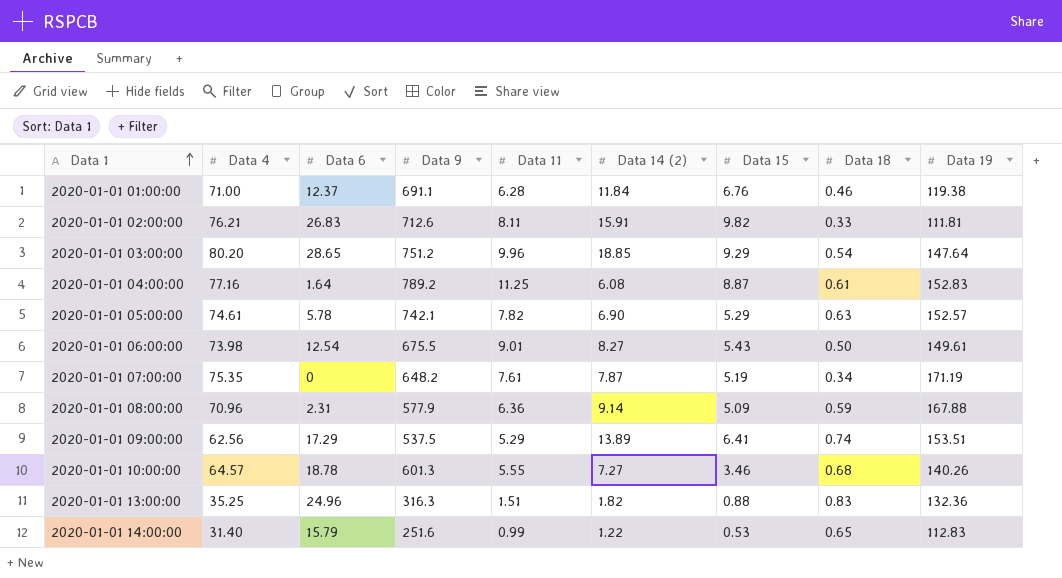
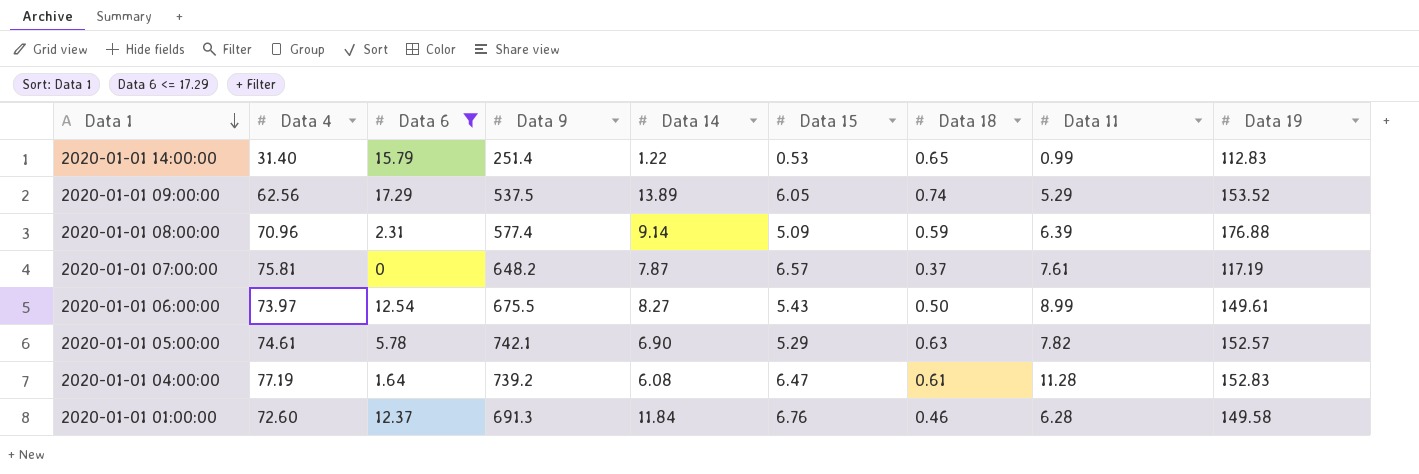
filter: none -> Data 6 <= 17.29
row order: Data 1 ascending -> Data 1 descending
column name: Data 14 (2) -> Data 14
column Data 11 | position: 5 -> 8
2020-01-01 14:00:00 | Data 9: 251.6 -> 251.4
2020-01-01 09:00:00 | Data 15: 6.41 -> 6.05
2020-01-01 09:00:00 | Data 19: 153.51 -> 153.52
2020-01-01 08:00:00 | Data 9: 577.9 -> 577.4
2020-01-01 08:00:00 | Data 11: 6.36 -> 6.39
2020-01-01 08:00:00 | Data 19: 167.88 -> 176.88
2020-01-01 07:00:00 | Data 4: 75.35 -> 75.81
2020-01-01 07:00:00 | Data 15: 5.19 -> 6.57
2020-01-01 07:00:00 | Data 18: 0.34 -> 0.37
2020-01-01 07:00:00 | Data 19: 171.19 -> 117.19
2020-01-01 06:00:00 | Data 4: 73.98 -> 73.97
2020-01-01 06:00:00 | Data 11: 9.01 -> 8.99
2020-01-01 04:00:00 | Data 4: 77.16 -> 77.19
2020-01-01 04:00:00 | Data 9: 789.2 -> 739.2
2020-01-01 04:00:00 | Data 15: 8.87 -> 6.47
2020-01-01 04:00:00 | Data 11: 11.25 -> 11.28
2020-01-01 01:00:00 | Data 4: 71.00 -> 72.60
2020-01-01 01:00:00 | Data 9: 691.1 -> 691.3
2020-01-01 01:00:00 | Data 19: 119.38 -> 149.58

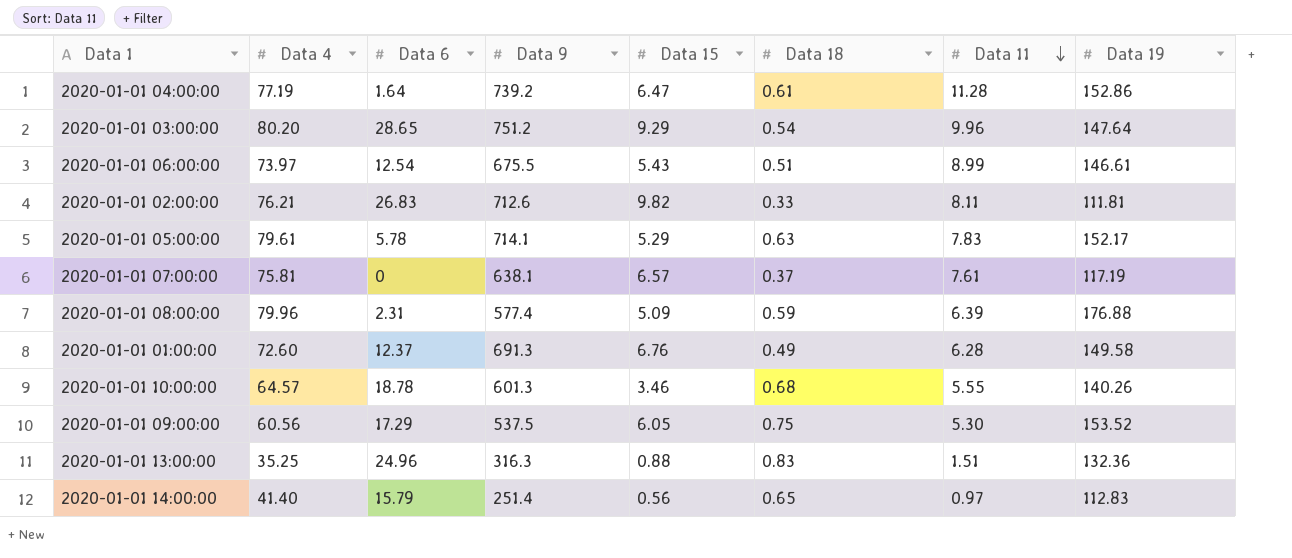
filter: Data 6 <= 17.29 -> none
row order: Data 1 descending -> Data 11 descending
column Data 14 | position: 5 -> none
2020-01-01 04:00:00 | Data 19: 152.83 -> 152.86
2020-01-01 06:00:00 | Data 18: 0.50 -> 0.51
2020-01-01 06:00:00 | Data 19: 149.61 -> 146.61
2020-01-01 05:00:00 | Data 4: 74.61 -> 79.61
2020-01-01 05:00:00 | Data 9: 742.1 -> 714.1
2020-01-01 05:00:00 | Data 11: 7.82 -> 7.83
2020-01-01 05:00:00 | Data 19: 152.57 -> 152.17
2020-01-01 07:00:00 | Data 9: 648.2 -> 638.1
2020-01-01 08:00:00 | Data 4: 70.96 -> 79.96
2020-01-01 01:00:00 | Data 18: 0.46 -> 0.49
2020-01-01 09:00:00 | Data 4: 62.56 -> 60.56
2020-01-01 09:00:00 | Data 18: 0.74 -> 0.75
2020-01-01 09:00:00 | Data 11: 5.29 -> 5.30
2020-01-01 14:00:00 | Data 4: 31.40 -> 41.40
2020-01-01 14:00:00 | Data 15: 0.53 -> 0.56
2020-01-01 14:00:00 | Data 11: 0.99 -> 0.97

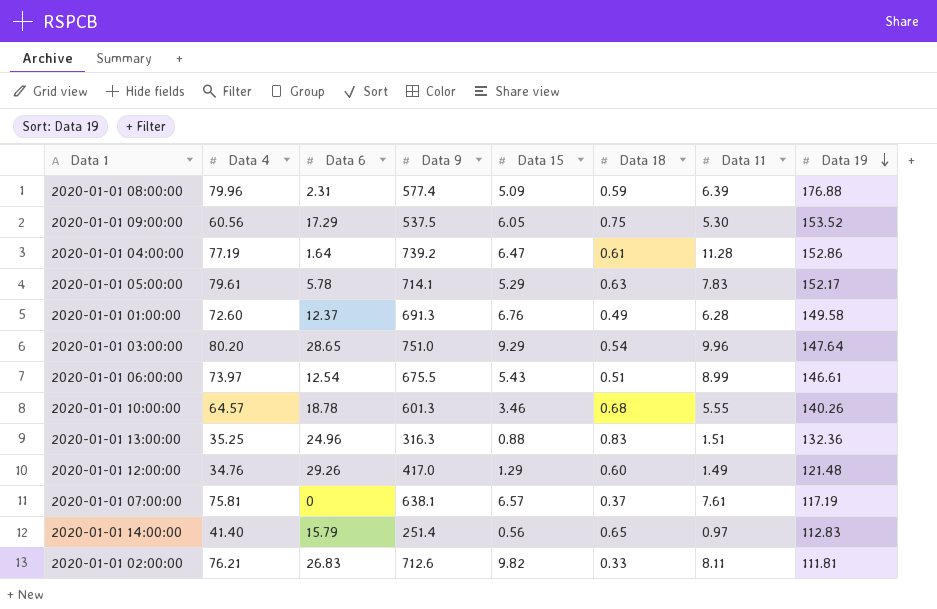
row order: Data 11 descending -> Data 19 descending
2020-01-01 03:00:00 | Data 9: 751.2 -> 751.0
row 2020-01-01 12:00:00: none -> 34.76 | 29.26 | 417.0 | 1.29 | 0.60 | 1.49 | 121.48

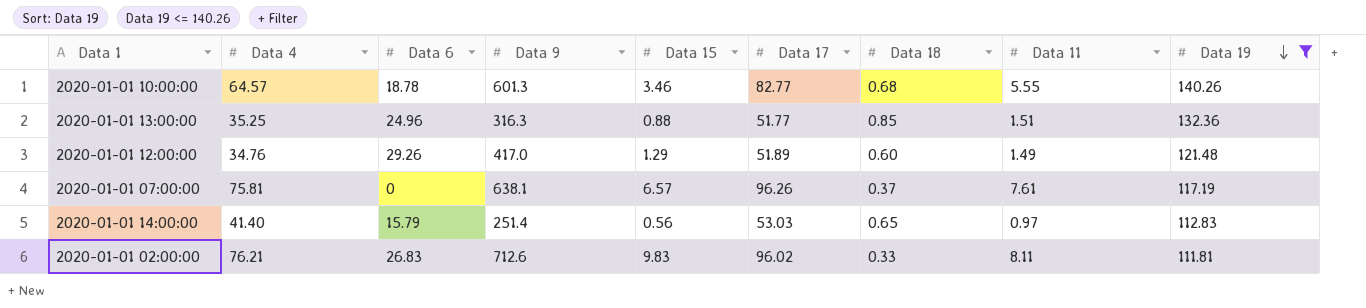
filter: none -> Data 19 <= 140.26
column Data 17 | position: none -> 6
2020-01-01 13:00:00 | Data 18: 0.83 -> 0.85
2020-01-01 02:00:00 | Data 15: 9.82 -> 9.83

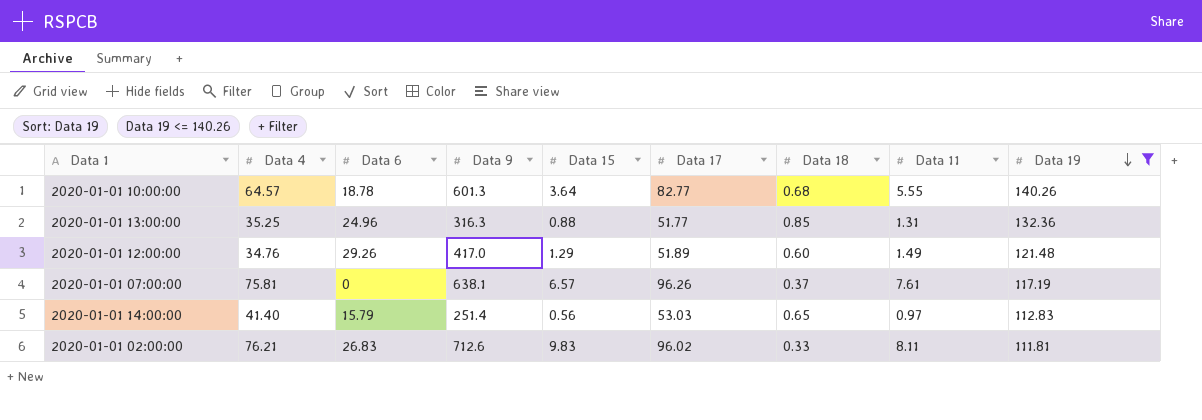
2020-01-01 10:00:00 | Data 15: 3.46 -> 3.64
2020-01-01 13:00:00 | Data 11: 1.51 -> 1.31

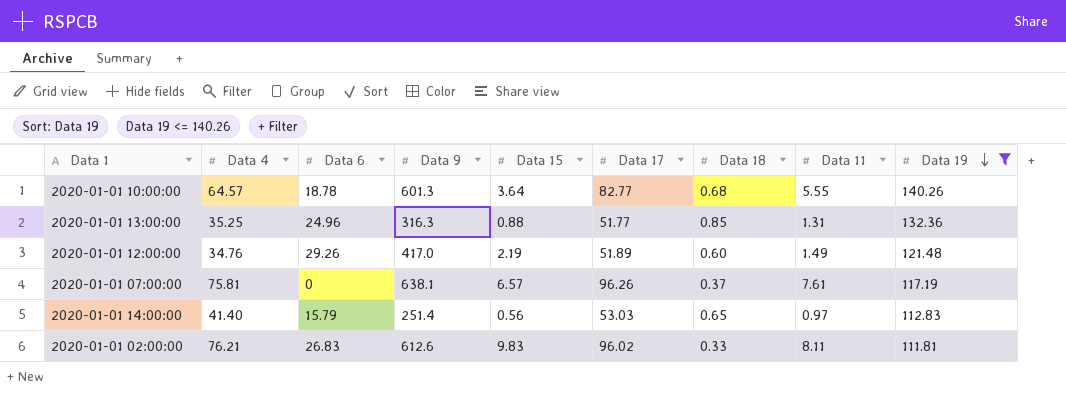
2020-01-01 12:00:00 | Data 15: 1.29 -> 2.19
2020-01-01 02:00:00 | Data 9: 712.6 -> 612.6

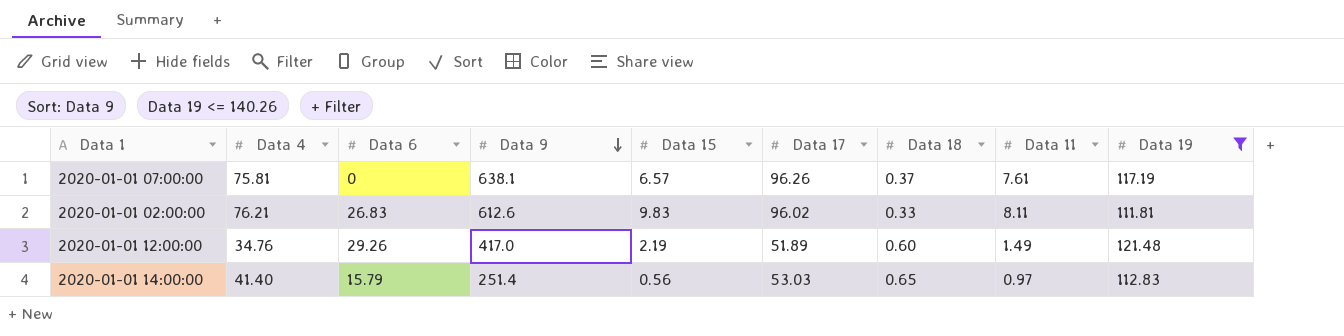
row order: Data 19 descending -> Data 9 descending
row 2020-01-01 10:00:00: 64.57 | 18.78 | 601.3 | 3.64 | 82.77 | 0.68 | 5.55 | 140.26 -> none
row 2020-01-01 13:00:00: 35.25 | 24.96 | 316.3 | 0.88 | 51.77 | 0.85 | 1.31 | 132.36 -> none

